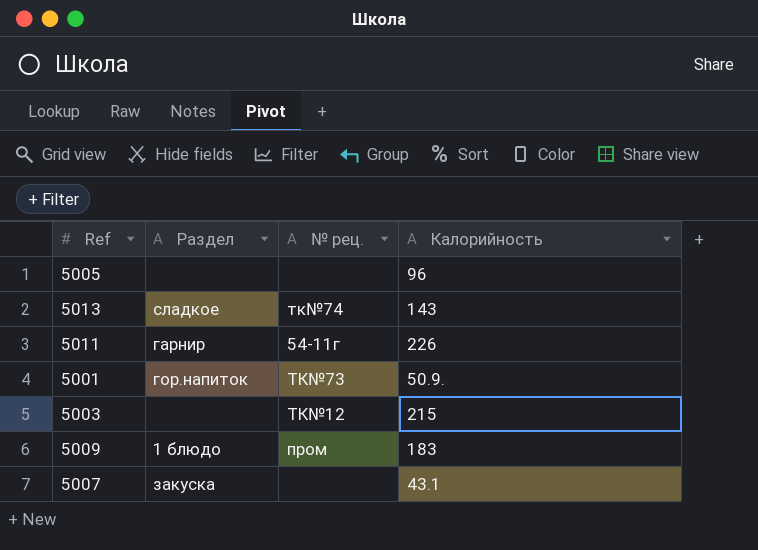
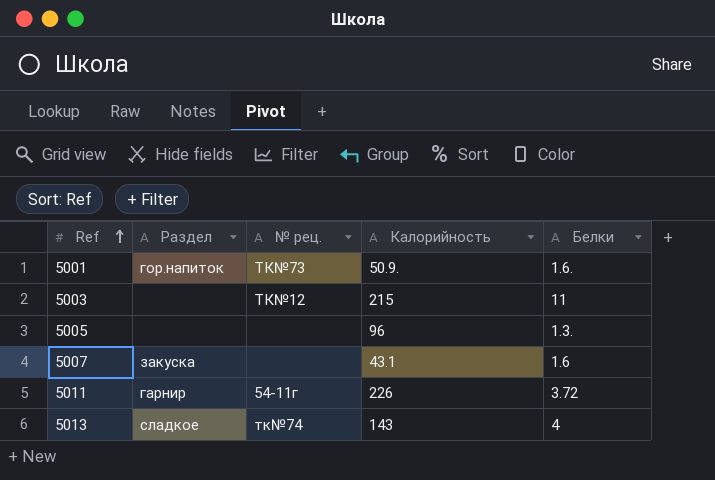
row order: none -> Ref ascending
column Белки | position: none -> 5
row 5009: 1 блюдо | пром | 183 -> none

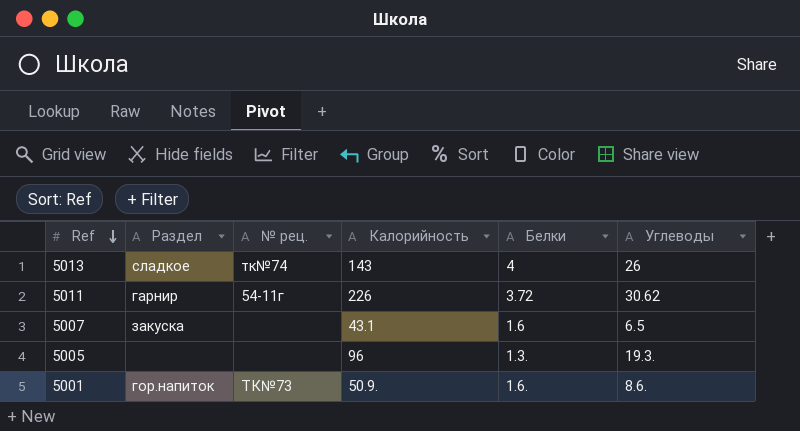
row order: Ref ascending -> Ref descending
column Углеводы | position: none -> 6
row 5003: none | ТК№12 | 215 | 11 -> none

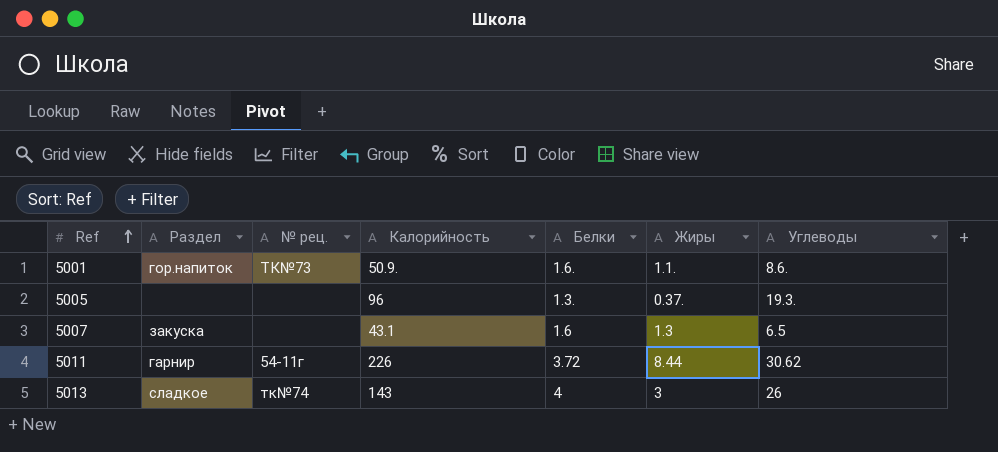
row order: Ref descending -> Ref ascending
column Жиры | position: none -> 6

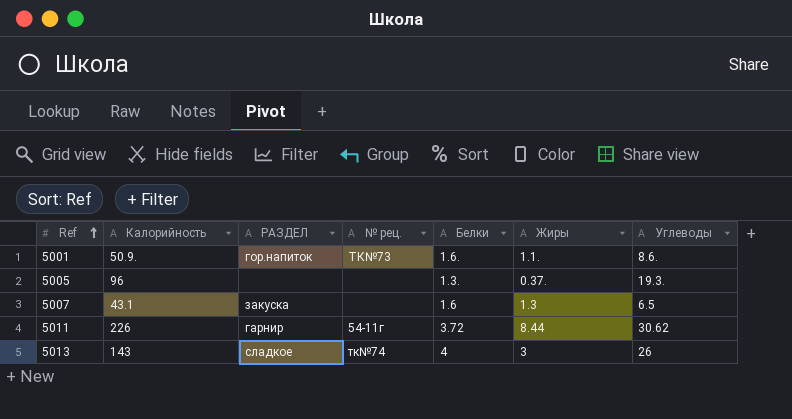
column Калорийность | position: 4 -> 2
column name: Раздел -> РАЗДЕЛ

